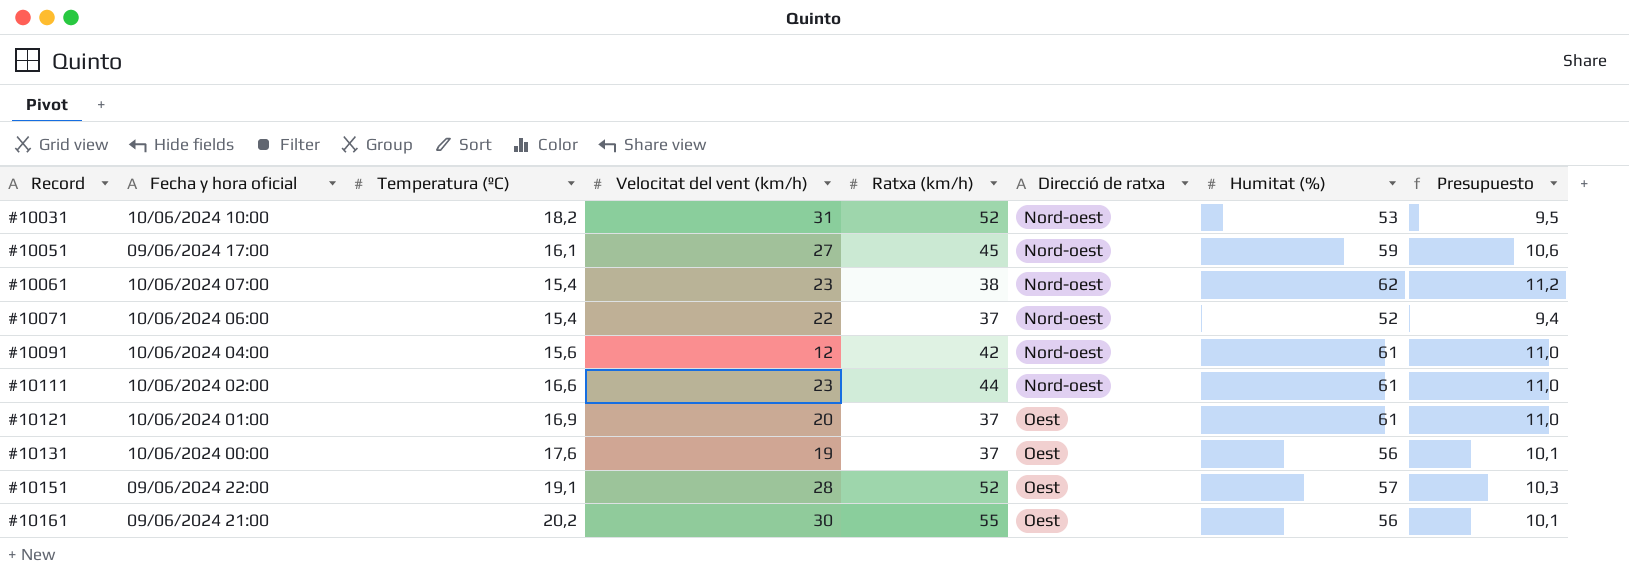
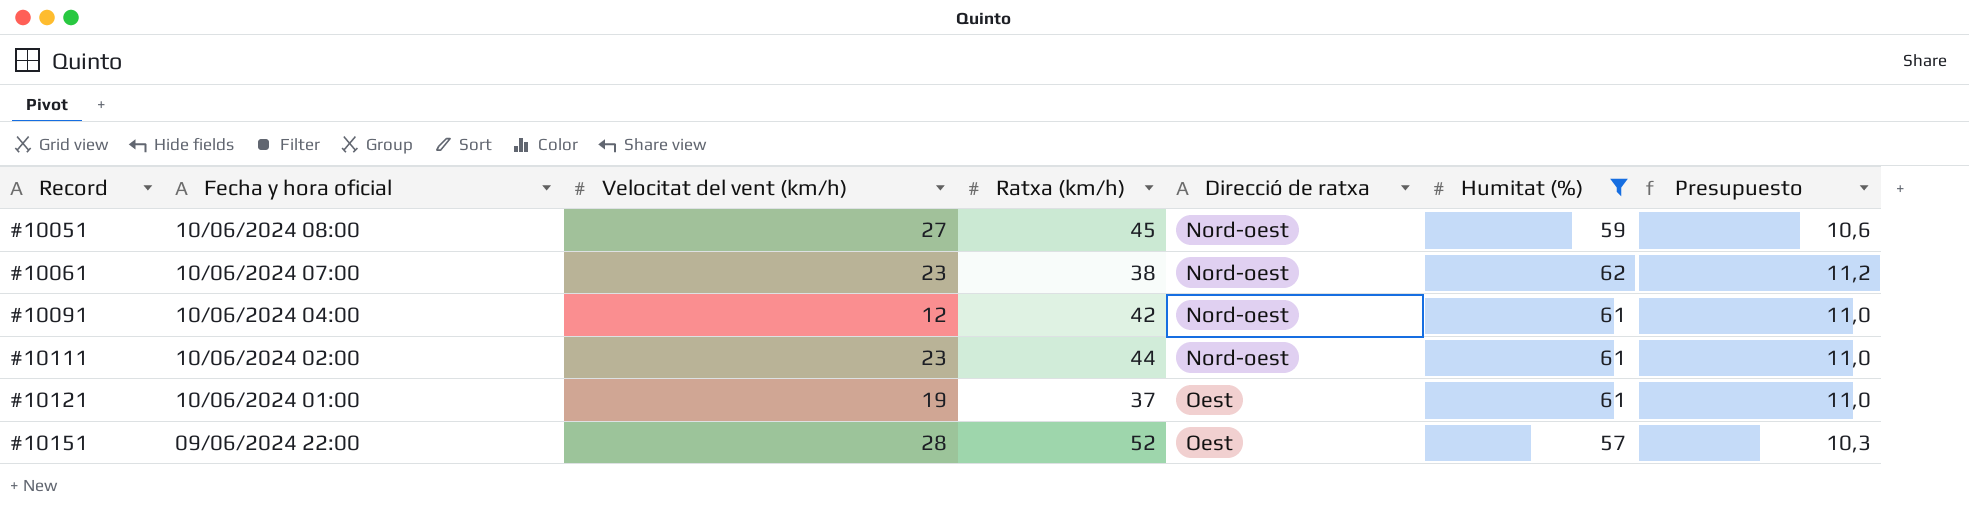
filter: none -> Humitat (%) >= 57
column Temperatura (ºC) | position: 3 -> none
#10051 | Fecha y hora oficial: 09/06/2024 17:00 -> 10/06/2024 08:00
#10121 | Velocitat del vent (km/h): 20 -> 19

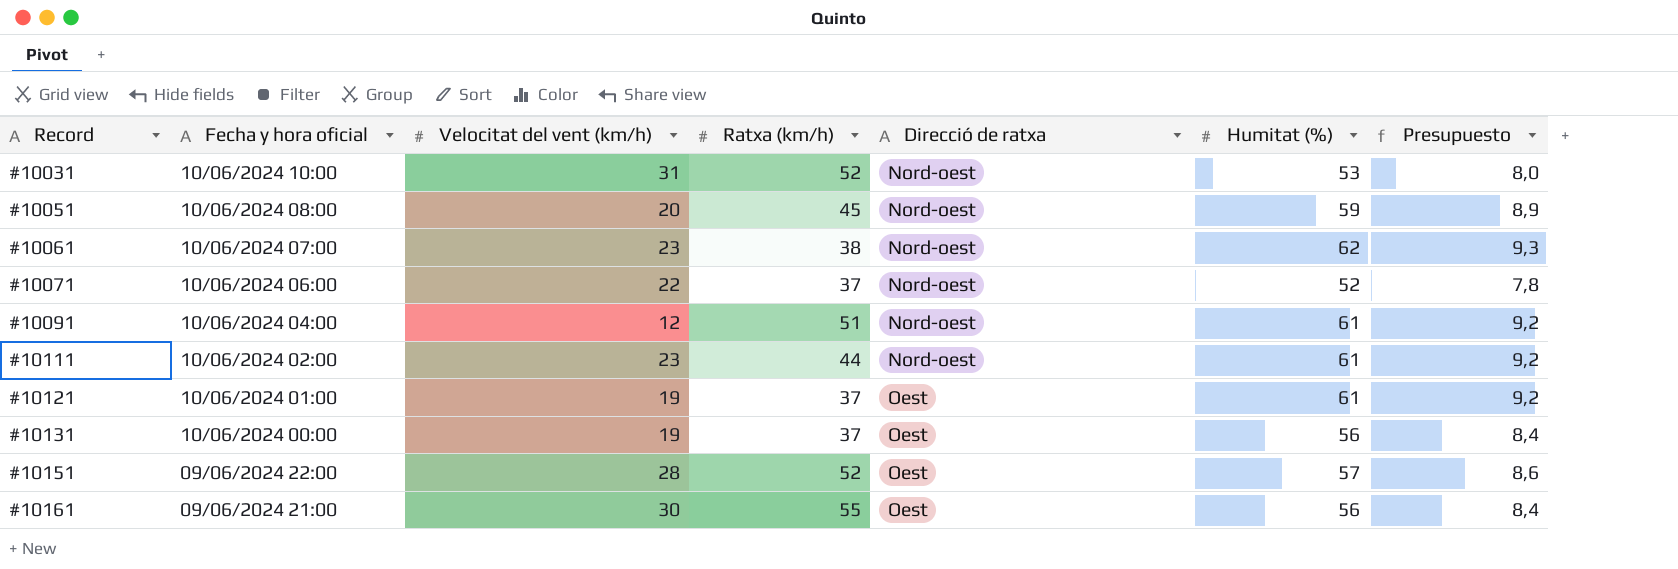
filter: Humitat (%) >= 57 -> none
column Presupuesto | formula: [Humitat (%)] * 0,18 -> [Humitat (%)] * 0,15
#10051 | Velocitat del vent (km/h): 27 -> 20
#10091 | Ratxa (km/h): 42 -> 51

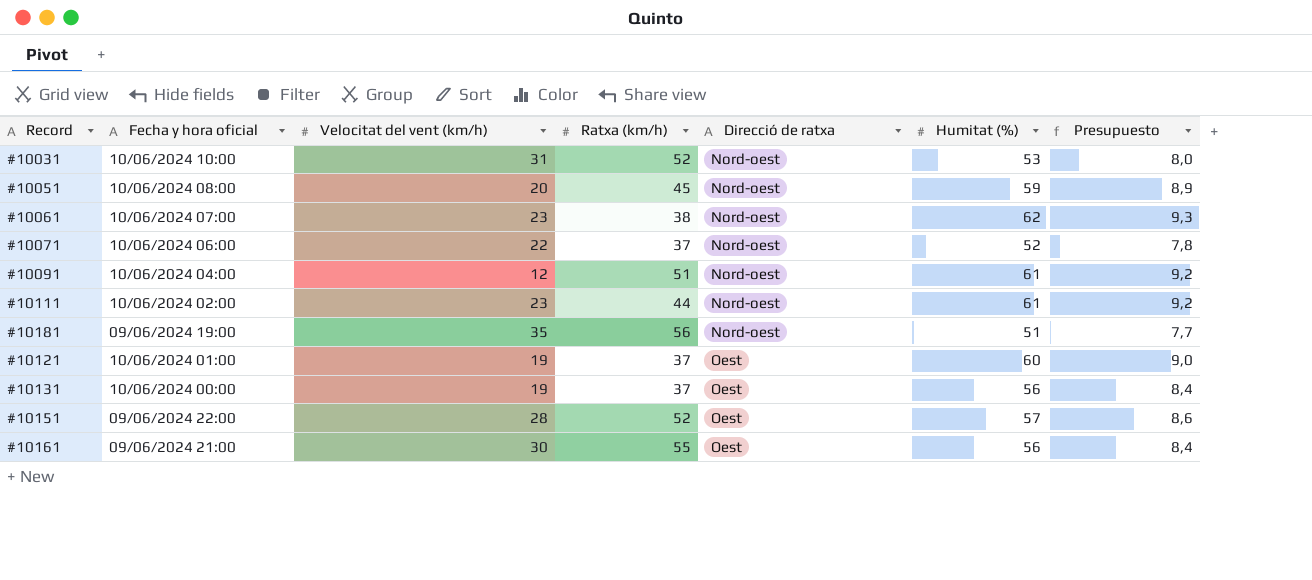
row #10181: none -> 09/06/2024 19:00 | 35 | 56 | Nord-oest | 51 | 7,7
#10121 | Humitat (%): 61 -> 60
#10121 | Presupuesto: 9,2 -> 9,0

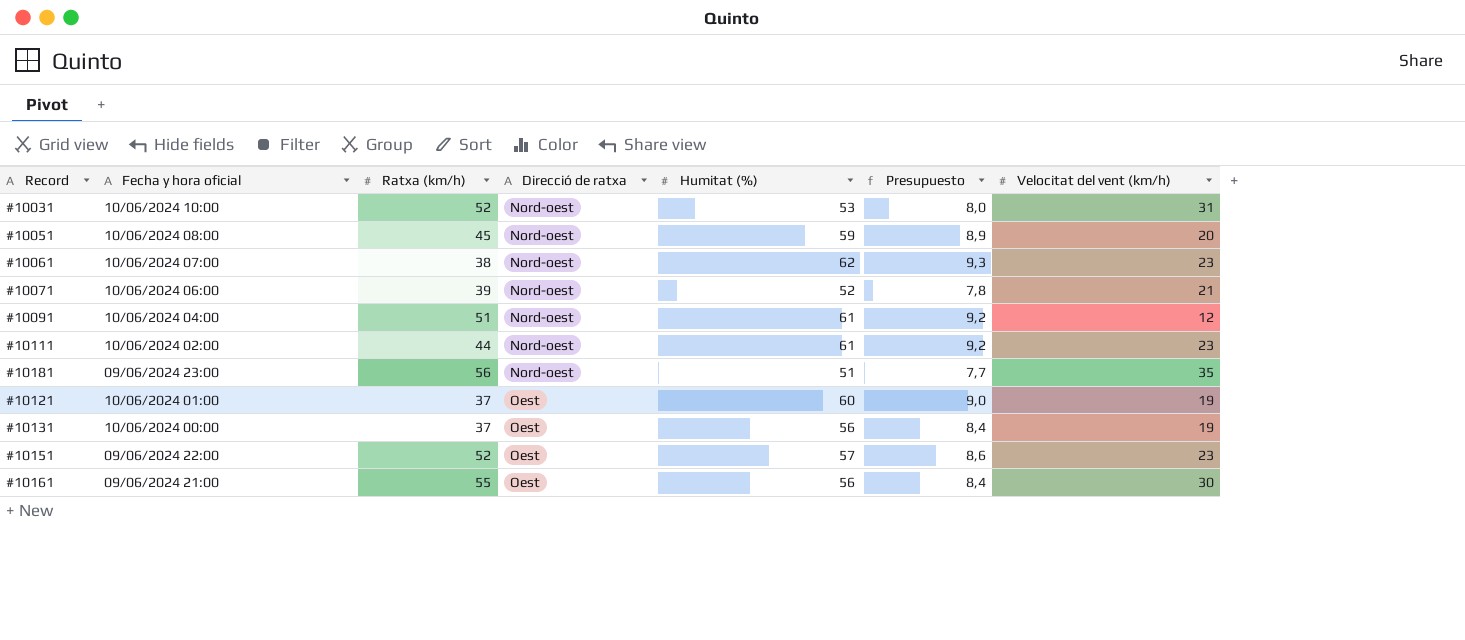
column Velocitat del vent (km/h) | position: 3 -> 7
#10071 | Ratxa (km/h): 37 -> 39
#10071 | Velocitat del vent (km/h): 22 -> 21
#10181 | Fecha y hora oficial: 09/06/2024 19:00 -> 09/06/2024 23:00
#10151 | Velocitat del vent (km/h): 28 -> 23

